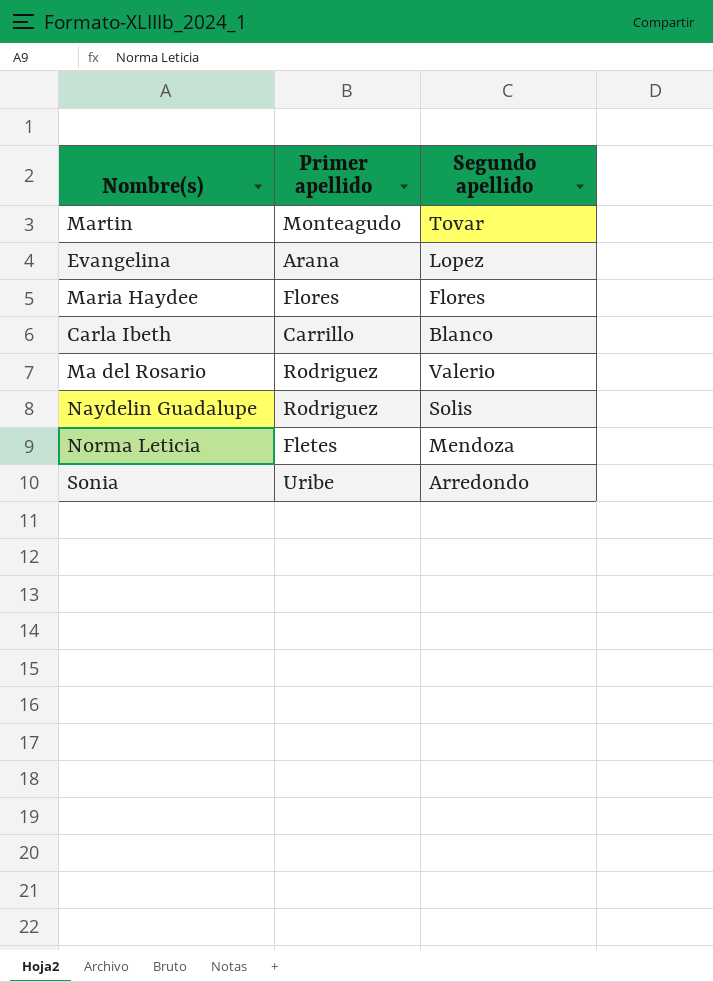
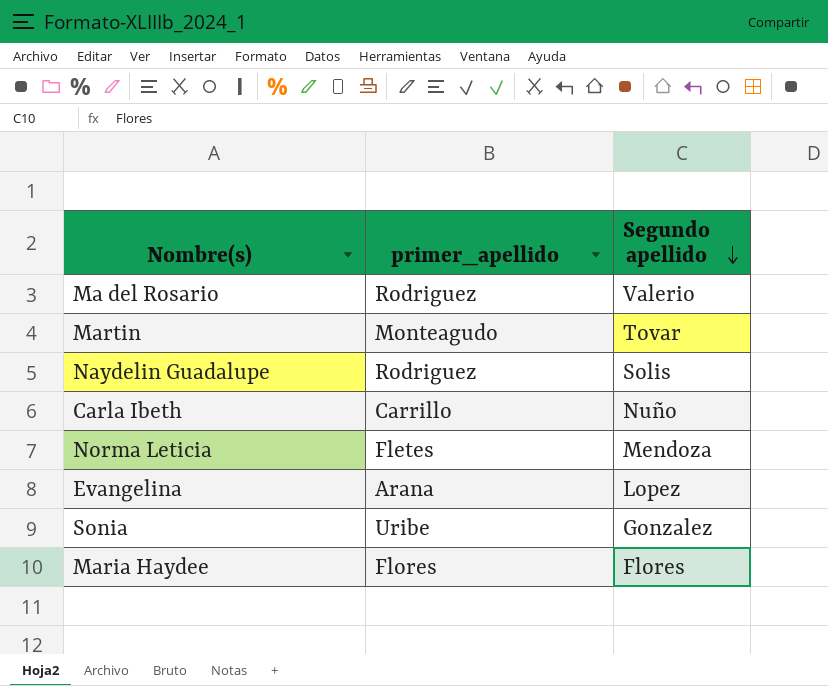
row order: none -> Segundo apellido descending
column name: Primer apellido -> primer_apellido
Carla Ibeth | Segundo apellido: Blanco -> Nuño
Sonia | Segundo apellido: Arredondo -> Gonzalez

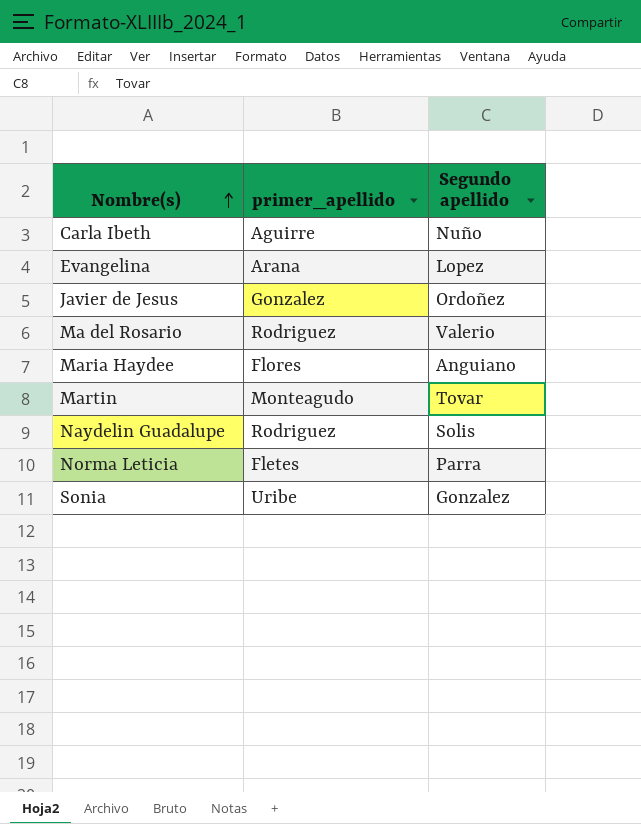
row order: Segundo apellido descending -> Nombre(s) ascending
Carla Ibeth | primer_apellido: Carrillo -> Aguirre
row Javier de Jesus: none -> Gonzalez | Ordoñez
Maria Haydee | Segundo apellido: Flores -> Anguiano
Norma Leticia | Segundo apellido: Mendoza -> Parra

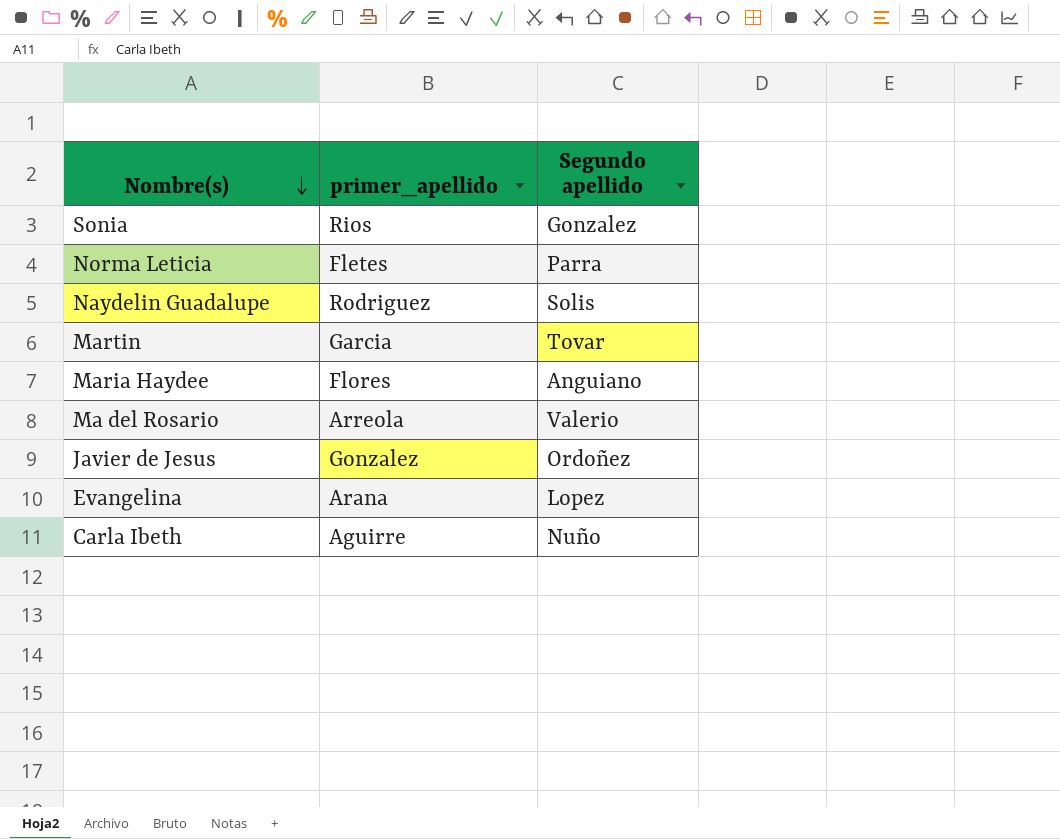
row order: Nombre(s) ascending -> Nombre(s) descending
Sonia | primer_apellido: Uribe -> Rios
Martin | primer_apellido: Monteagudo -> Garcia
Ma del Rosario | primer_apellido: Rodriguez -> Arreola

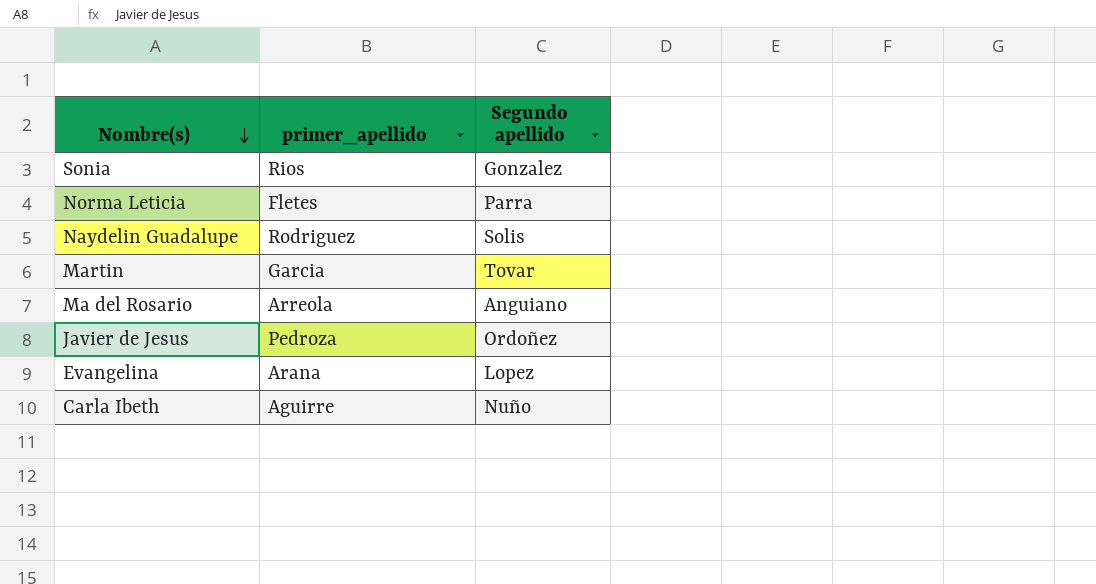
row Maria Haydee: Flores | Anguiano -> none
Ma del Rosario | Segundo apellido: Valerio -> Anguiano
Javier de Jesus | primer_apellido: Gonzalez -> Pedroza

